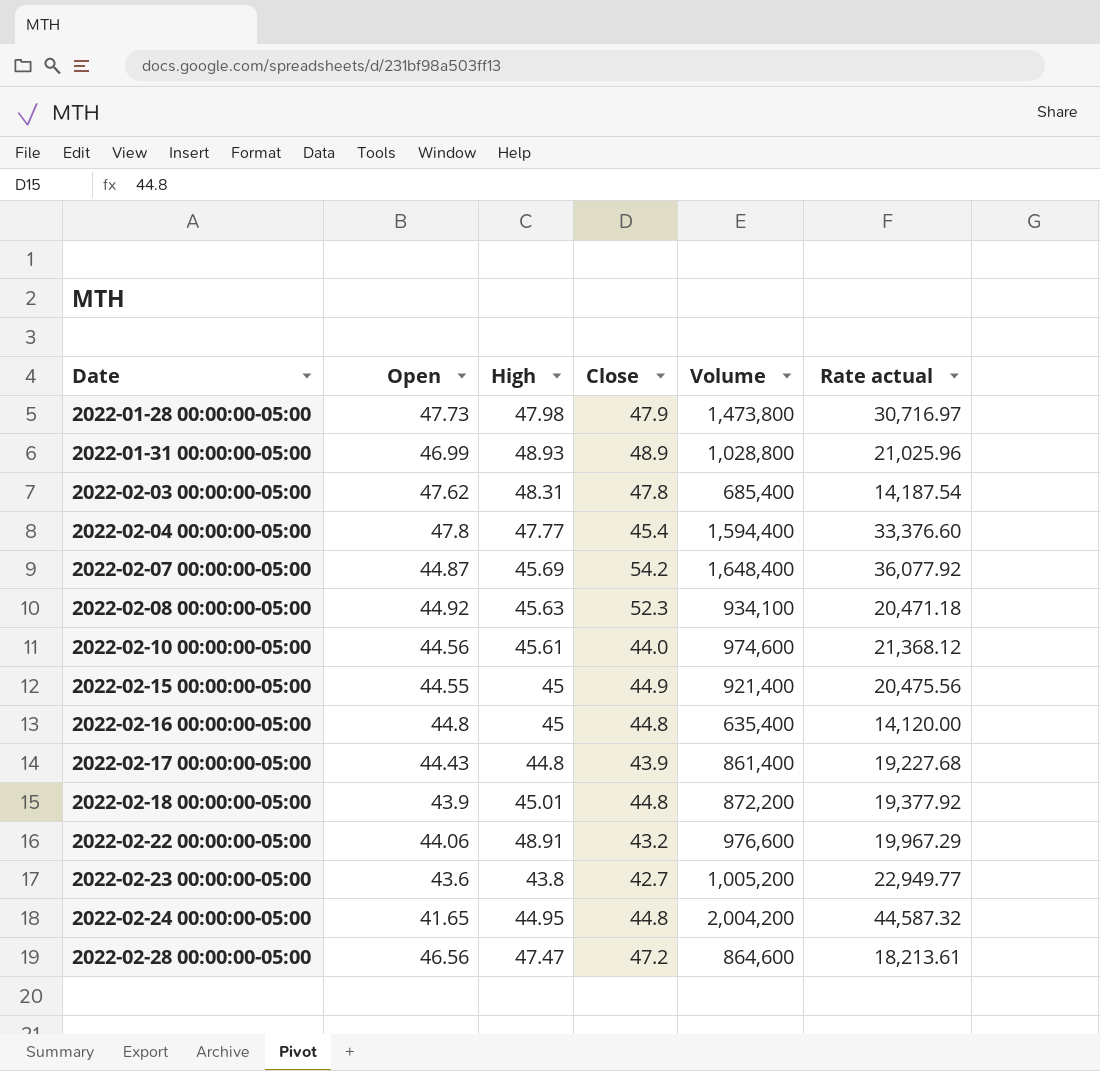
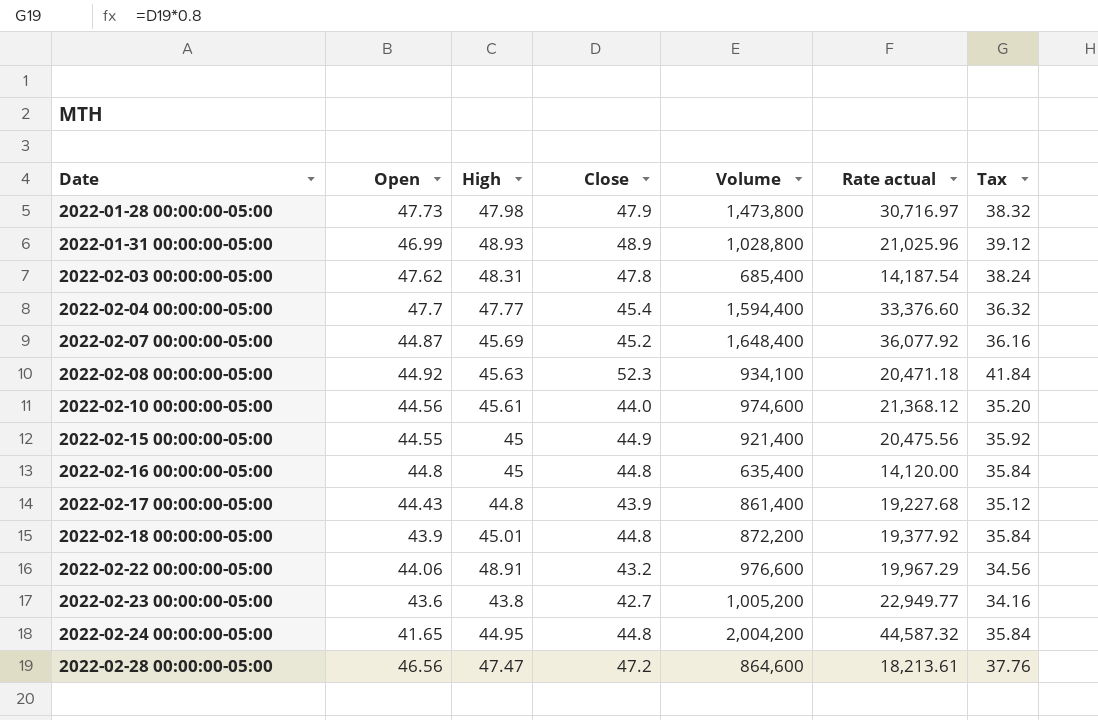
column Tax | formula: none -> [Close] * 0.8
2022-02-04 00:00:00-05:00 | Open: 47.8 -> 47.7
2022-02-07 00:00:00-05:00 | Close: 54.2 -> 45.2

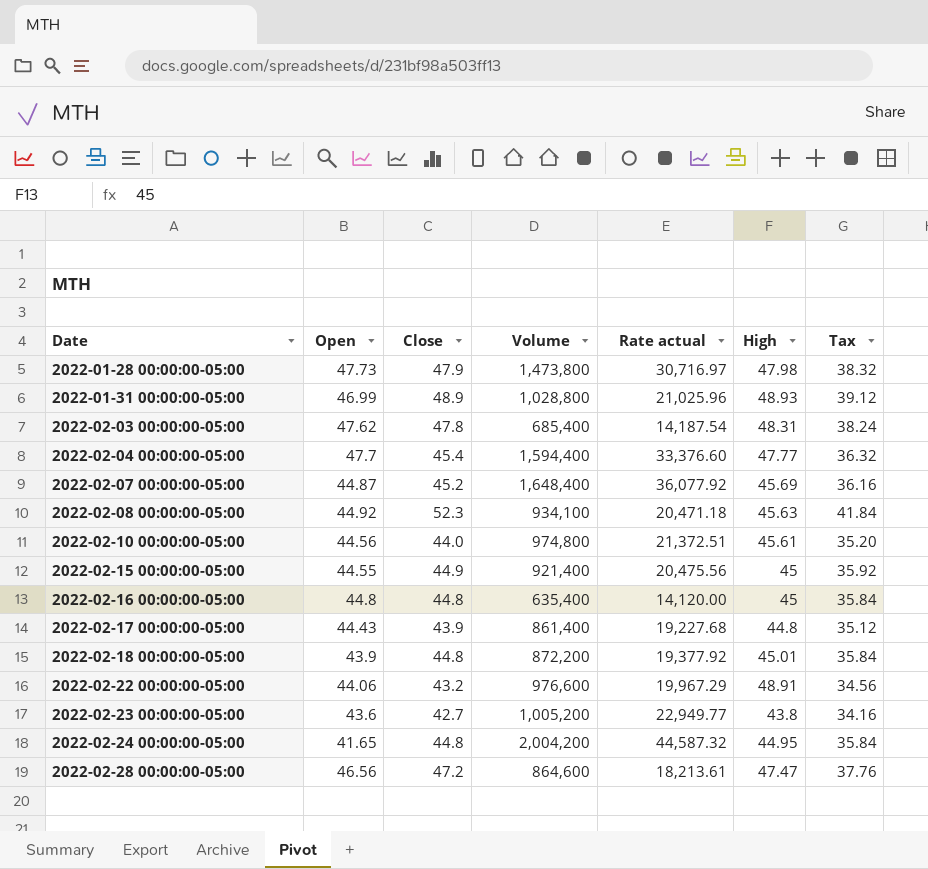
column High | position: 3 -> 6
2022-02-10 00:00:00-05:00 | Volume: 974,600 -> 974,800
2022-02-10 00:00:00-05:00 | Rate actual: 21,368.12 -> 21,372.51

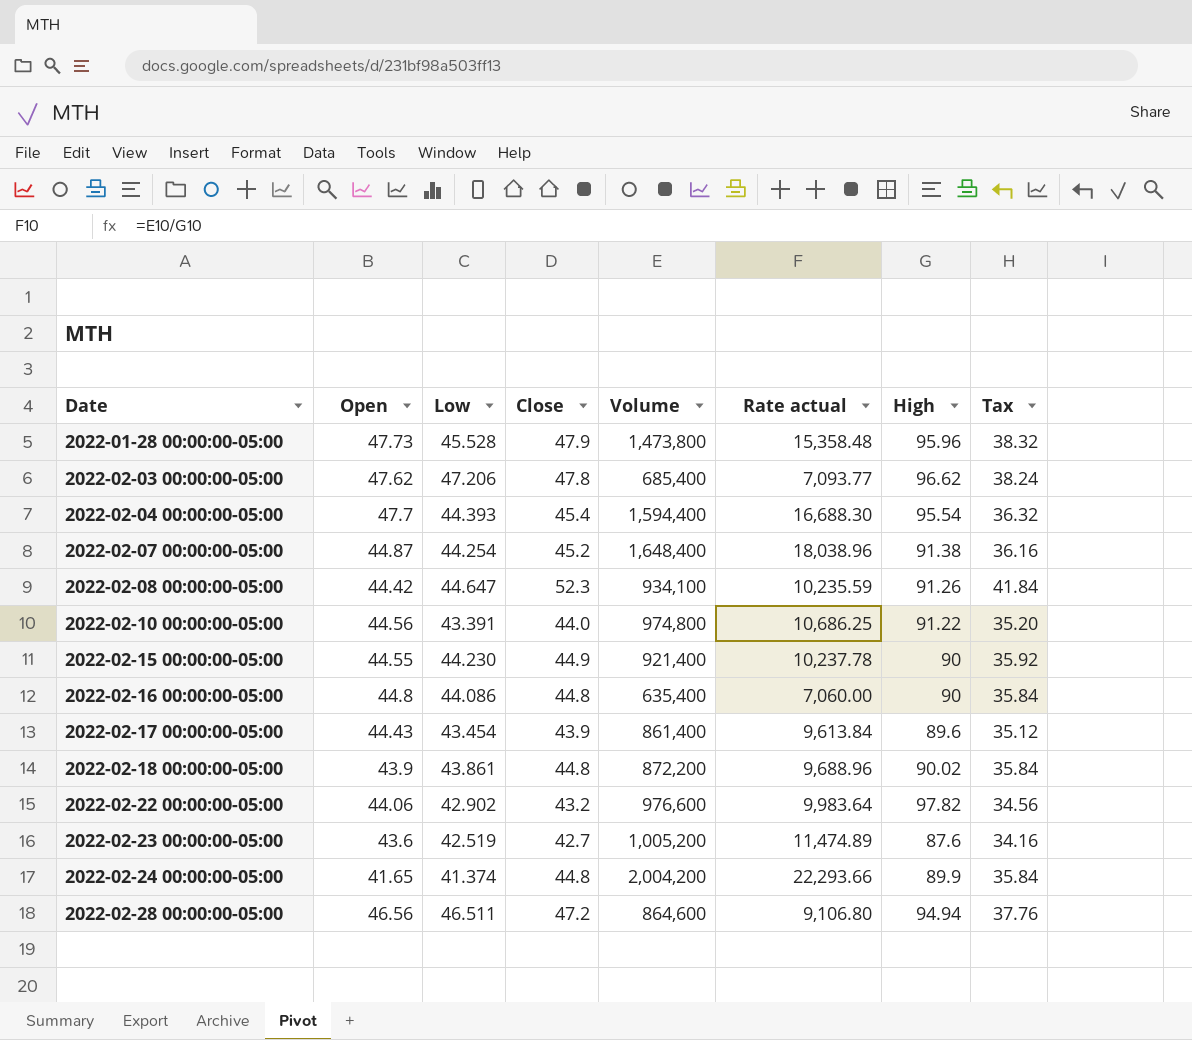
column Low | position: none -> 3
row 2022-01-31 00:00:00-05:00: 46.99 | 48.9 | 1,028,800 | 21,025.96 | 48.93 | 39.12 -> none
2022-01-28 00:00:00-05:00 | Rate actual: 30,716.97 -> 15,358.48
2022-01-28 00:00:00-05:00 | High: 47.98 -> 95.96
2022-02-03 00:00:00-05:00 | Rate actual: 14,187.54 -> 7,093.77
2022-02-03 00:00:00-05:00 | High: 48.31 -> 96.62
2022-02-04 00:00:00-05:00 | Rate actual: 33,376.60 -> 16,688.30
2022-02-04 00:00:00-05:00 | High: 47.77 -> 95.54
2022-02-07 00:00:00-05:00 | Rate actual: 36,077.92 -> 18,038.96
2022-02-07 00:00:00-05:00 | High: 45.69 -> 91.38
2022-02-08 00:00:00-05:00 | Open: 44.92 -> 44.42
2022-02-08 00:00:00-05:00 | Rate actual: 20,471.18 -> 10,235.59
2022-02-08 00:00:00-05:00 | High: 45.63 -> 91.26
2022-02-10 00:00:00-05:00 | Rate actual: 21,372.51 -> 10,686.25
2022-02-10 00:00:00-05:00 | High: 45.61 -> 91.22
2022-02-15 00:00:00-05:00 | Rate actual: 20,475.56 -> 10,237.78
2022-02-15 00:00:00-05:00 | High: 45 -> 90
2022-02-16 00:00:00-05:00 | Rate actual: 14,120.00 -> 7,060.00
2022-02-16 00:00:00-05:00 | High: 45 -> 90
2022-02-17 00:00:00-05:00 | Rate actual: 19,227.68 -> 9,613.84
2022-02-17 00:00:00-05:00 | High: 44.8 -> 89.6
2022-02-18 00:00:00-05:00 | Rate actual: 19,377.92 -> 9,688.96
2022-02-18 00:00:00-05:00 | High: 45.01 -> 90.02
2022-02-22 00:00:00-05:00 | Rate actual: 19,967.29 -> 9,983.64
2022-02-22 00:00:00-05:00 | High: 48.91 -> 97.82
2022-02-23 00:00:00-05:00 | Rate actual: 22,949.77 -> 11,474.89
2022-02-23 00:00:00-05:00 | High: 43.8 -> 87.6
2022-02-24 00:00:00-05:00 | Rate actual: 44,587.32 -> 22,293.66
2022-02-24 00:00:00-05:00 | High: 44.95 -> 89.9
2022-02-28 00:00:00-05:00 | Rate actual: 18,213.61 -> 9,106.80
2022-02-28 00:00:00-05:00 | High: 47.47 -> 94.94

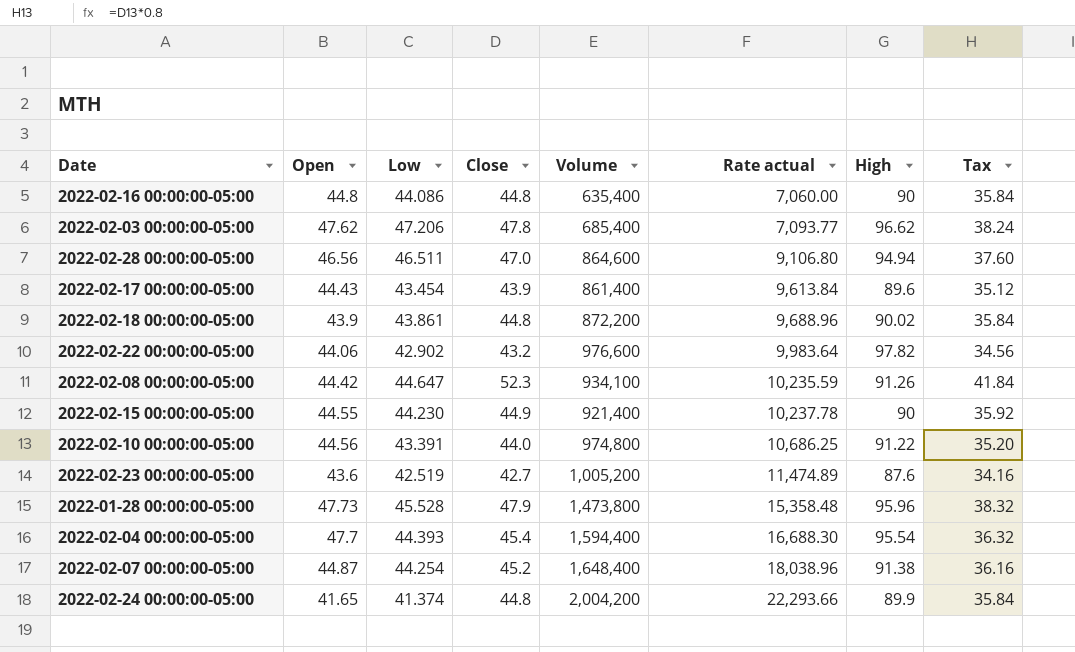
row order: Date ascending -> Rate actual ascending
2022-02-28 00:00:00-05:00 | Close: 47.2 -> 47.0
2022-02-28 00:00:00-05:00 | Tax: 37.76 -> 37.60

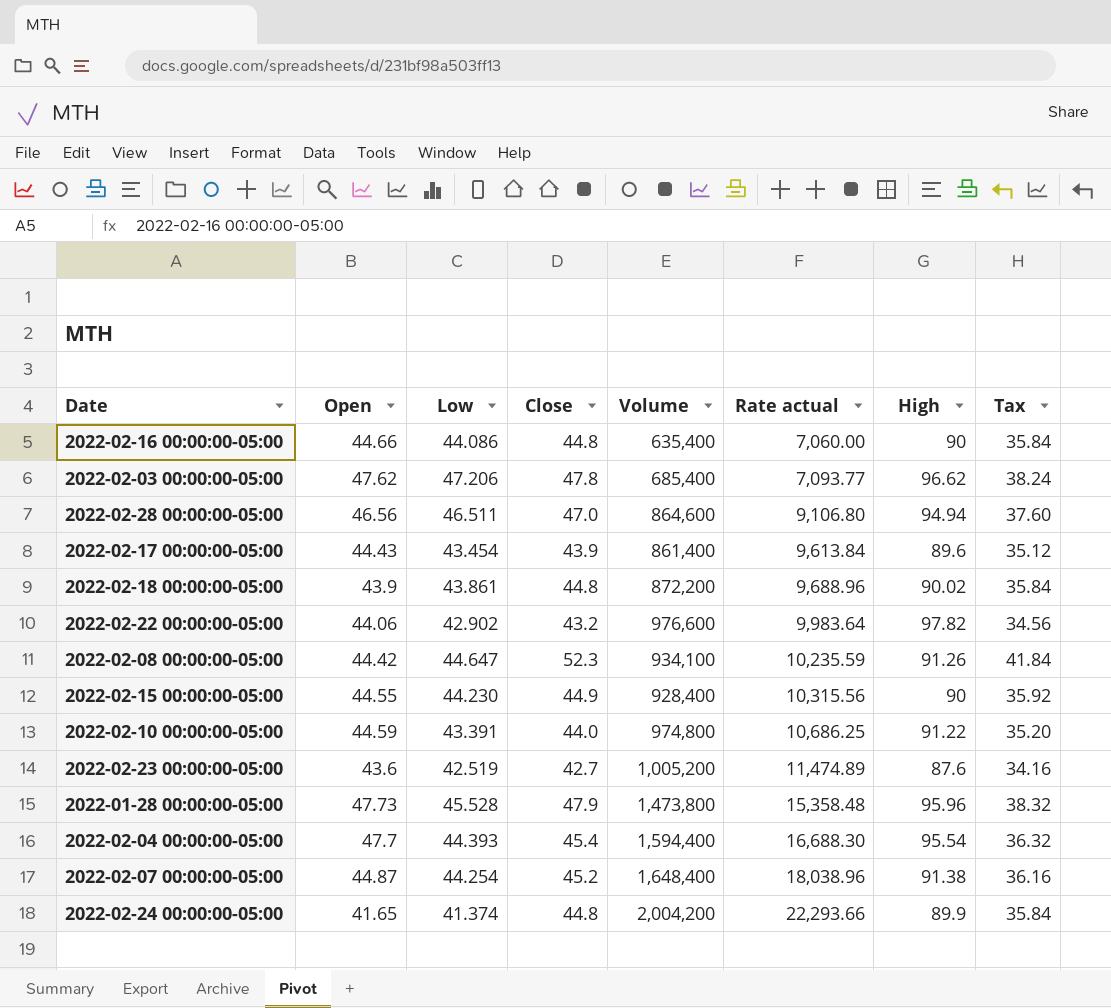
2022-02-16 00:00:00-05:00 | Open: 44.8 -> 44.66
2022-02-15 00:00:00-05:00 | Volume: 921,400 -> 928,400
2022-02-15 00:00:00-05:00 | Rate actual: 10,237.78 -> 10,315.56
2022-02-10 00:00:00-05:00 | Open: 44.56 -> 44.59

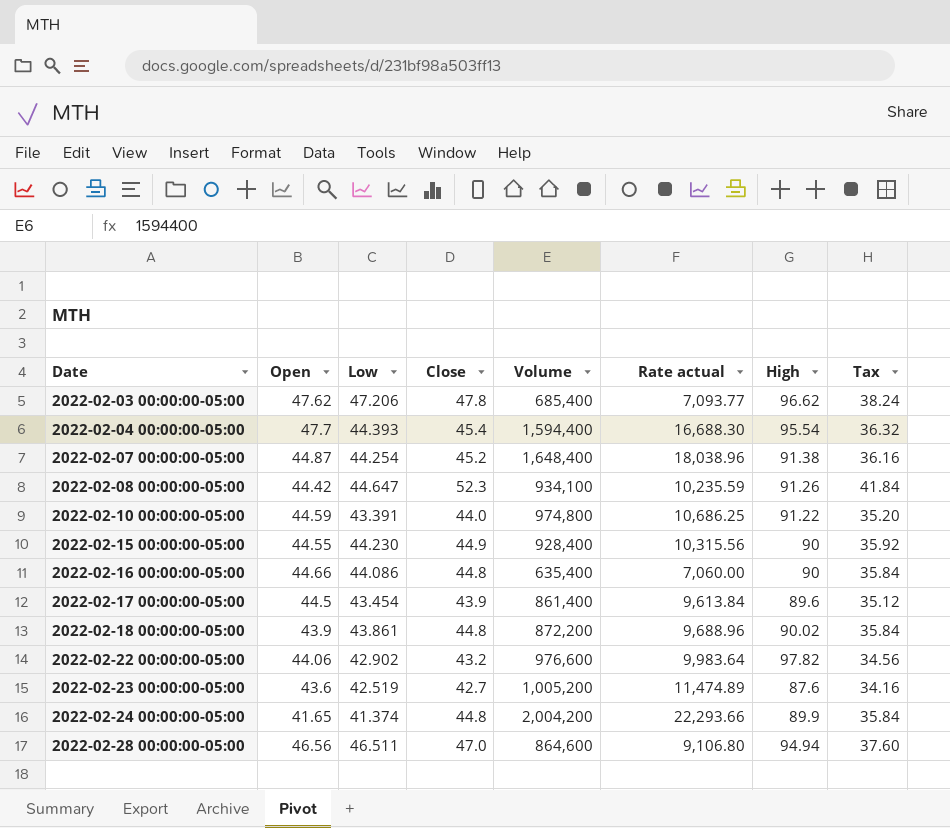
row order: Rate actual ascending -> Date ascending
row 2022-01-28 00:00:00-05:00: 47.73 | 45.528 | 47.9 | 1,473,800 | 15,358.48 | 95.96 | 38.32 -> none
2022-02-17 00:00:00-05:00 | Open: 44.43 -> 44.5

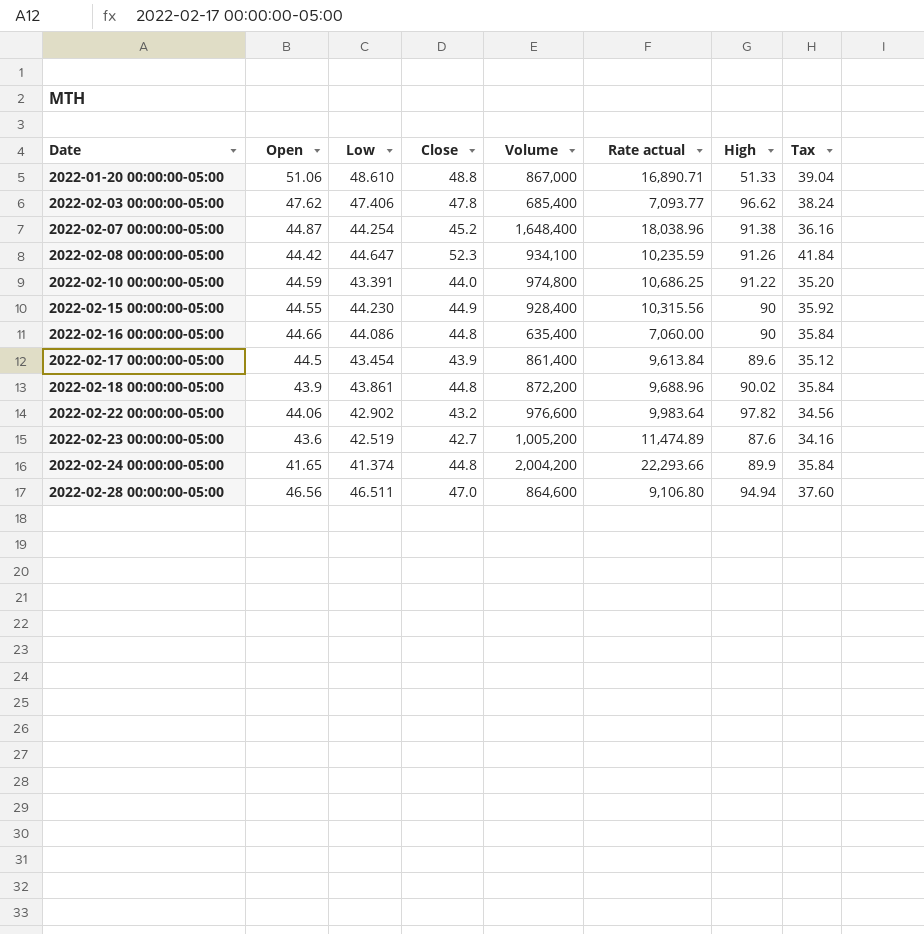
row 2022-02-04 00:00:00-05:00: 47.7 | 44.393 | 45.4 | 1,594,400 | 16,688.30 | 95.54 | 36.32 -> none
row 2022-01-20 00:00:00-05:00: none -> 51.06 | 48.610 | 48.8 | 867,000 | 16,890.71 | 51.33 | 39.04
2022-02-03 00:00:00-05:00 | Low: 47.206 -> 47.406

